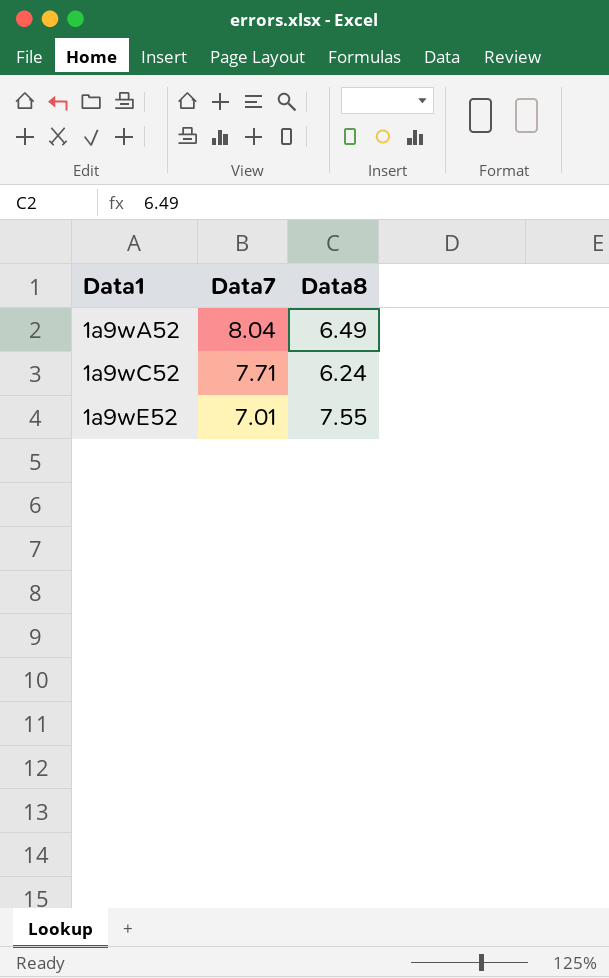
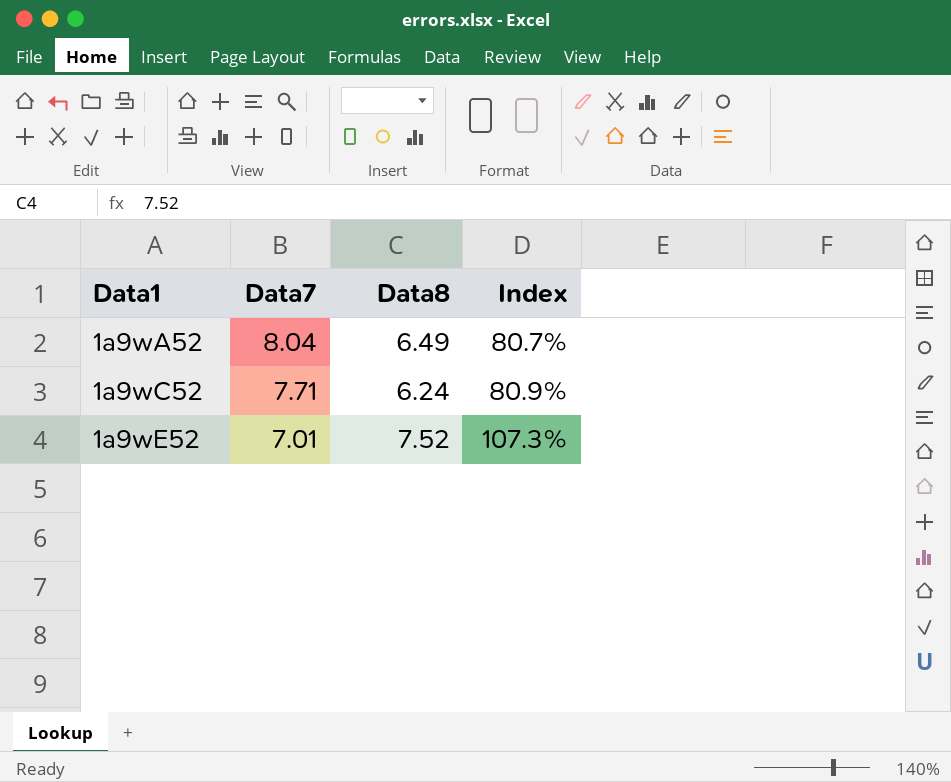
column Index | formula: none -> [Data8] / [Data7]
1a9wE52 | Data8: 7.55 -> 7.52

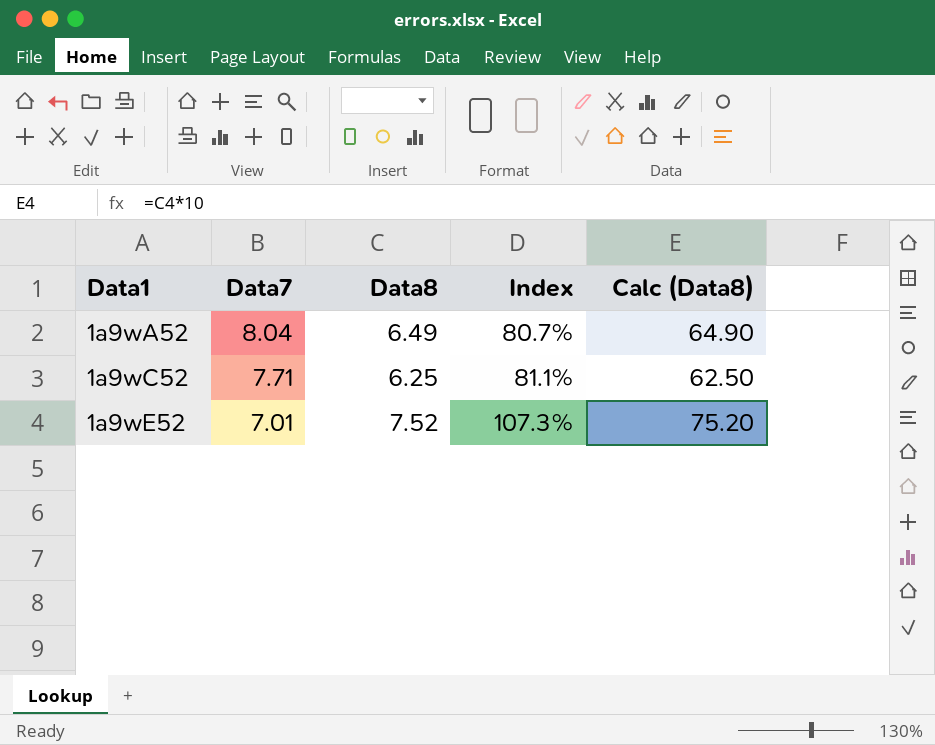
column Calc (Data8) | formula: none -> [Data8] * 10
1a9wC52 | Data8: 6.24 -> 6.25
1a9wC52 | Index: 80.9% -> 81.1%

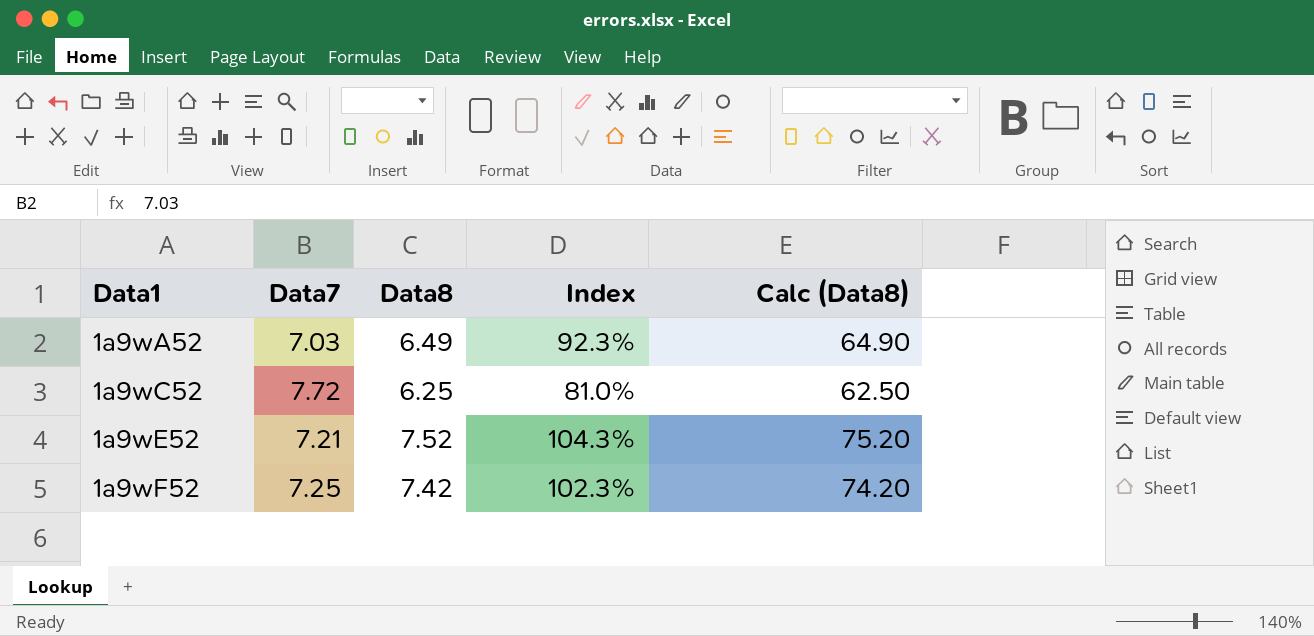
1a9wA52 | Data7: 8.04 -> 7.03
1a9wA52 | Index: 80.7% -> 92.3%
1a9wC52 | Data7: 7.71 -> 7.72
1a9wC52 | Index: 81.1% -> 81.0%
1a9wE52 | Data7: 7.01 -> 7.21
1a9wE52 | Index: 107.3% -> 104.3%
row 1a9wF52: none -> 7.25 | 7.42 | 102.3% | 74.20

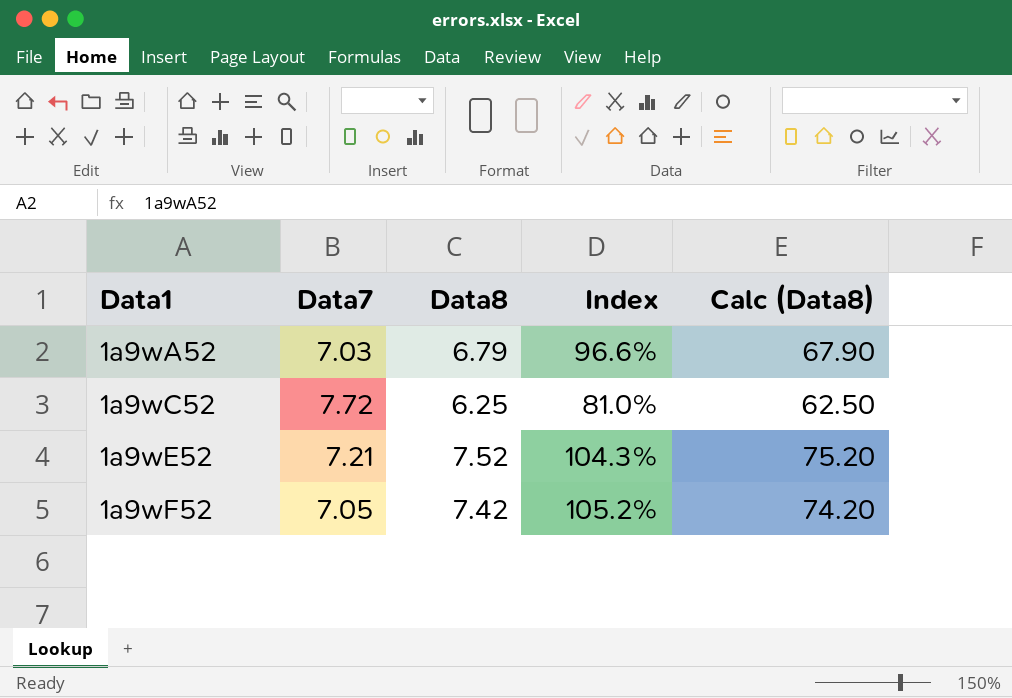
1a9wA52 | Data8: 6.49 -> 6.79
1a9wA52 | Index: 92.3% -> 96.6%
1a9wA52 | Calc (Data8): 64.90 -> 67.90
1a9wF52 | Data7: 7.25 -> 7.05
1a9wF52 | Index: 102.3% -> 105.2%

